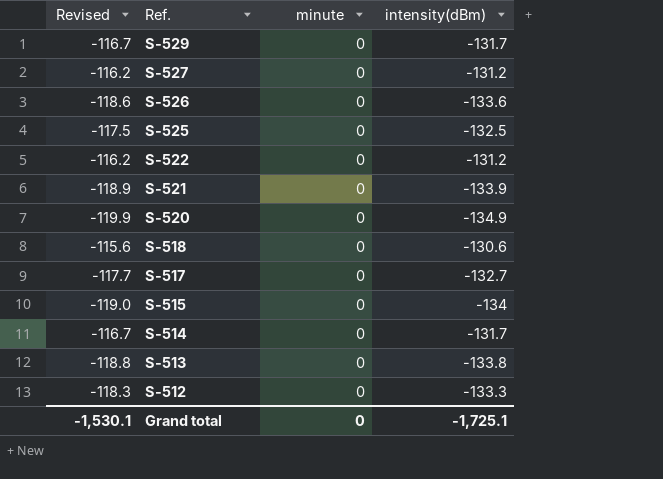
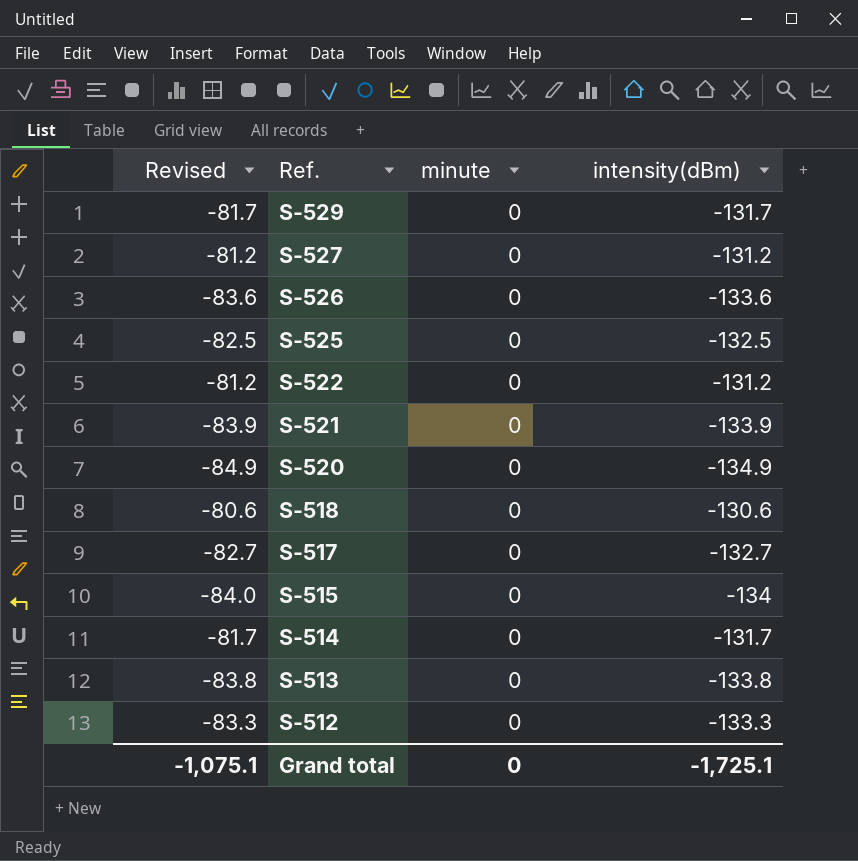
column Revised | formula: [intensity(dBm)] + 15 -> [intensity(dBm)] + 50
Grand total | Revised: -1,530.1 -> -1,075.1

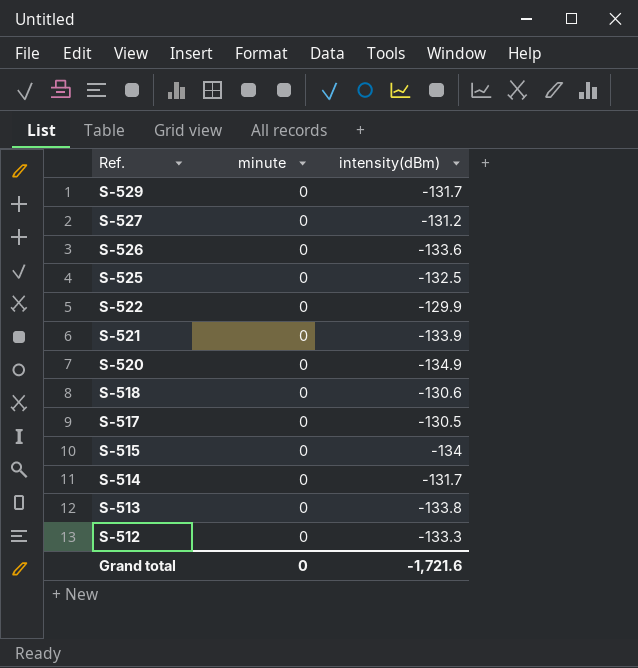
column Revised | formula: [intensity(dBm)] + 50 -> none
S-522 | intensity(dBm): -131.2 -> -129.9
S-517 | intensity(dBm): -132.7 -> -130.5
Grand total | intensity(dBm): -1,725.1 -> -1,721.6

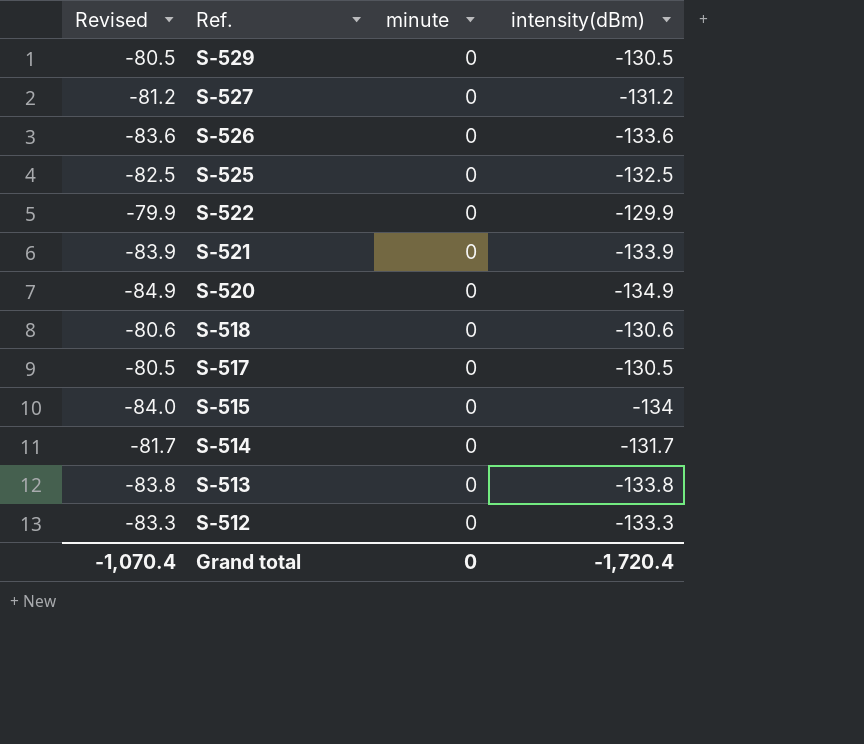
column Revised | formula: none -> [intensity(dBm)] + 50
S-529 | intensity(dBm): -131.7 -> -130.5
Grand total | intensity(dBm): -1,721.6 -> -1,720.4

